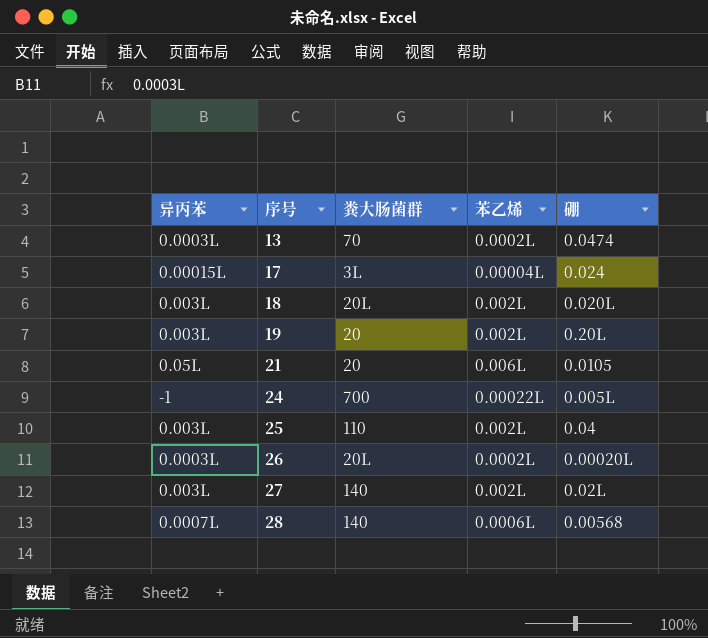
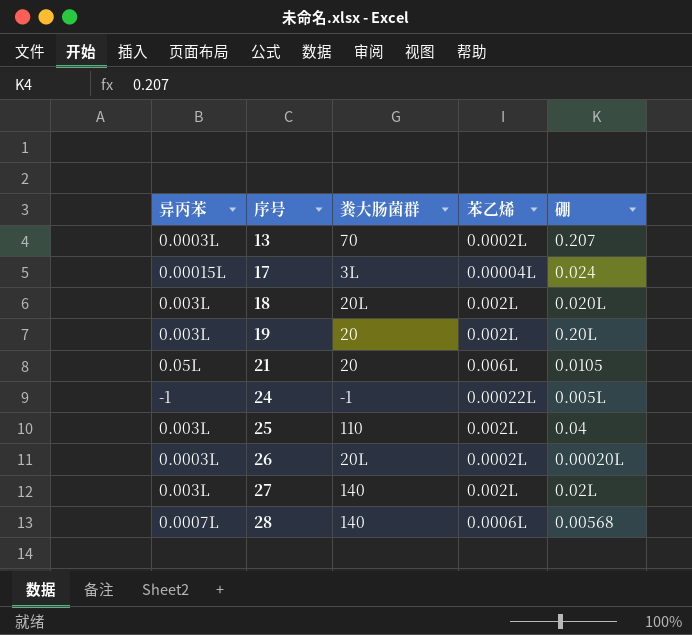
13 | 硼: 0.0474 -> 0.207
24 | 粪大肠菌群: 700 -> -1

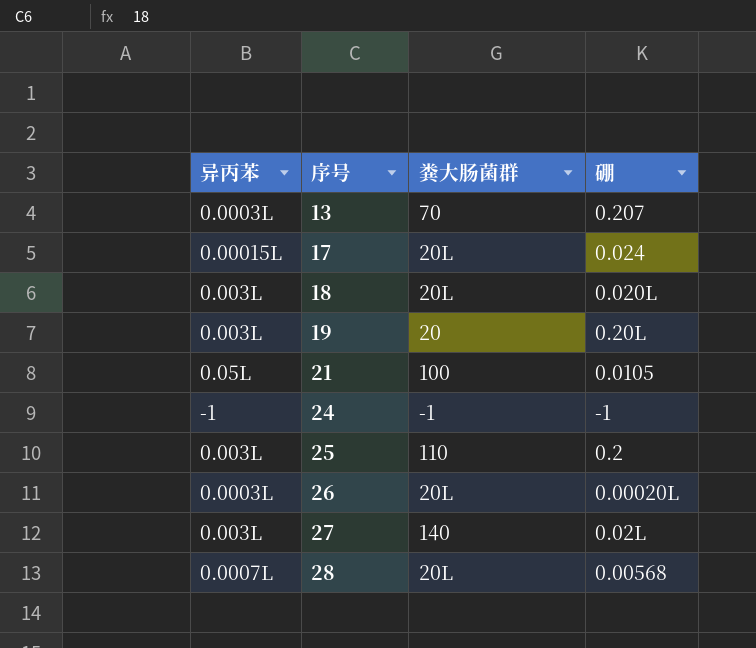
column 苯乙烯 | position: 4 -> none
17 | 粪大肠菌群: 3L -> 20L
21 | 粪大肠菌群: 20 -> 100
24 | 硼: 0.005L -> -1
25 | 硼: 0.04 -> 0.2
28 | 粪大肠菌群: 140 -> 20L

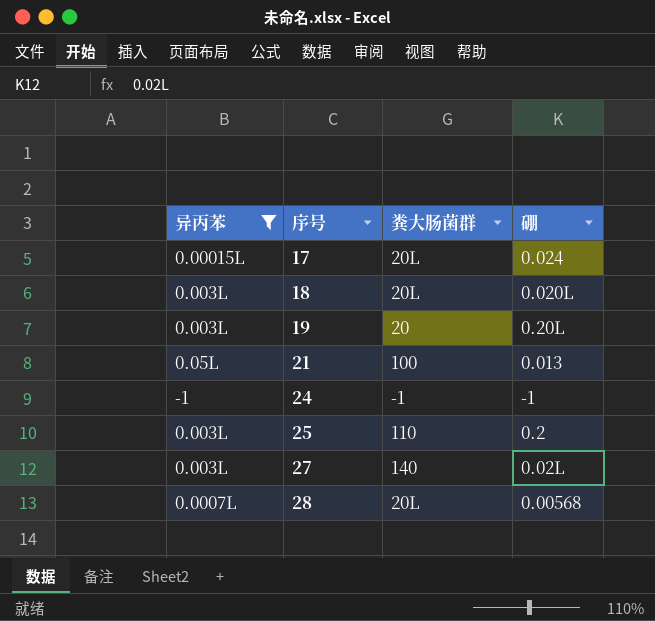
filter: none -> 异丙苯 != 0.0003L
21 | 硼: 0.0105 -> 0.013

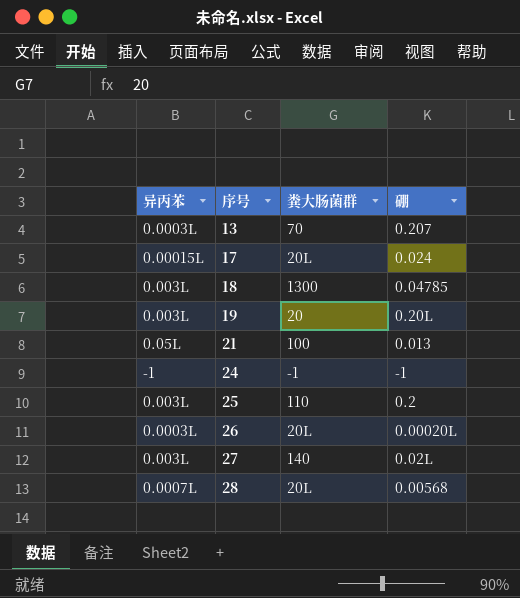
filter: 异丙苯 != 0.0003L -> none
18 | 粪大肠菌群: 20L -> 1300
18 | 硼: 0.020L -> 0.04785

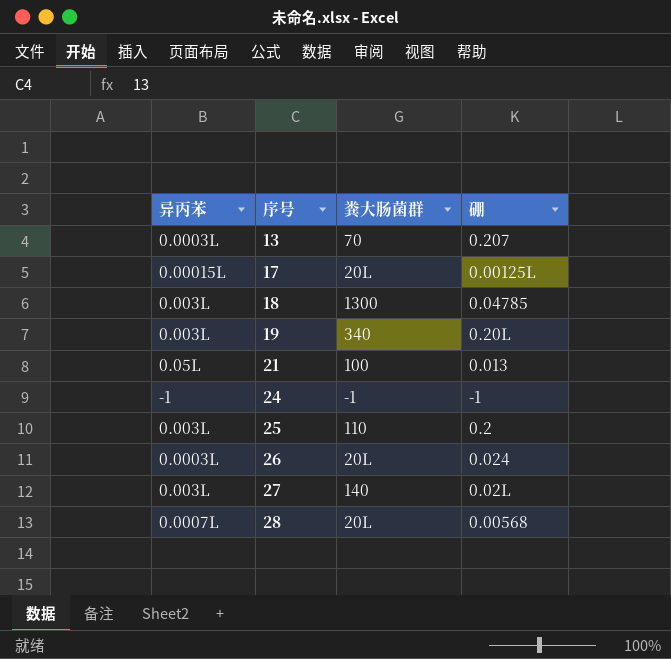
17 | 硼: 0.024 -> 0.00125L
19 | 粪大肠菌群: 20 -> 340
26 | 硼: 0.00020L -> 0.024

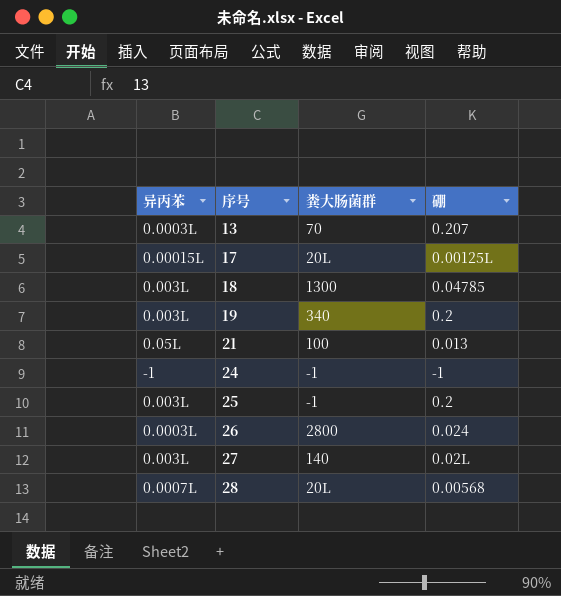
19 | 硼: 0.20L -> 0.2
25 | 粪大肠菌群: 110 -> -1
26 | 粪大肠菌群: 20L -> 2800

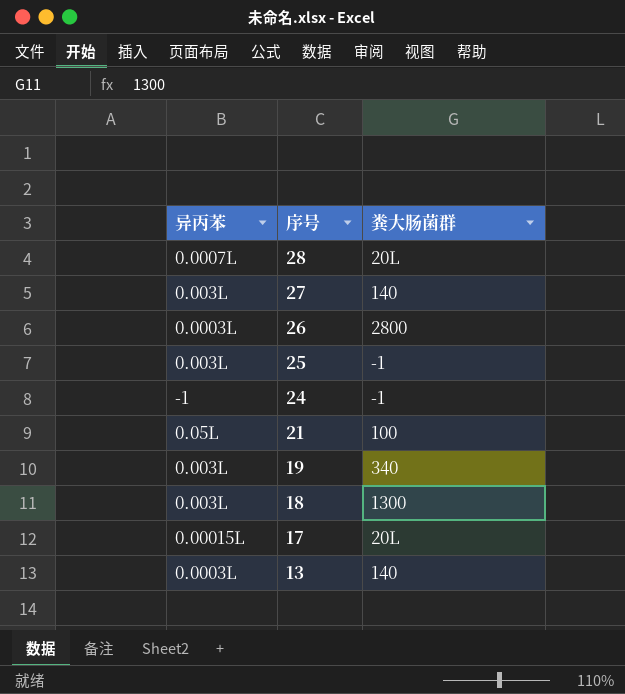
row order: 序号 ascending -> 序号 descending
column 硼 | position: 4 -> none
13 | 粪大肠菌群: 70 -> 140

